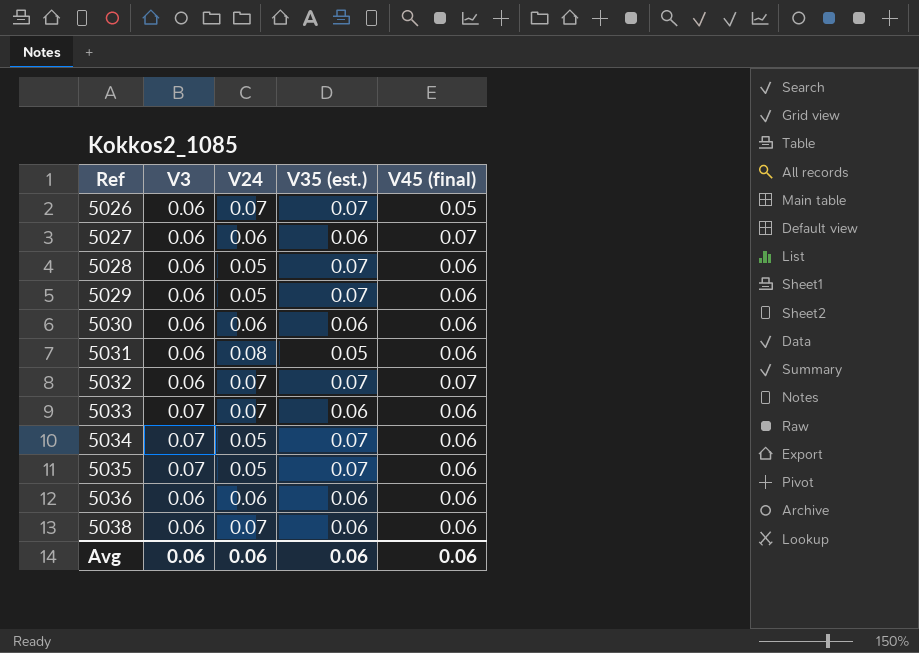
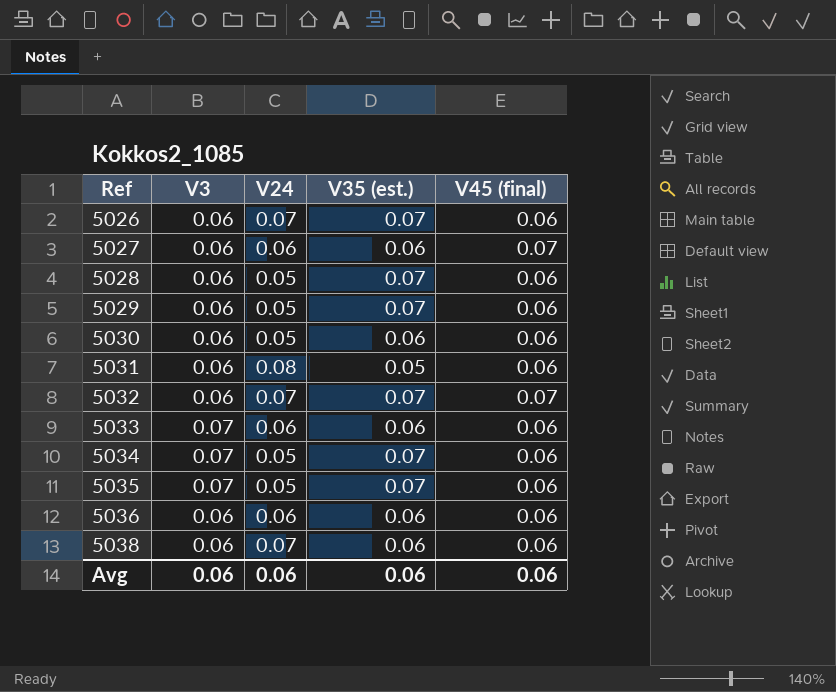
5026 | V45 (final): 0.05 -> 0.06
5030 | V24: 0.06 -> 0.05
5033 | V24: 0.07 -> 0.06

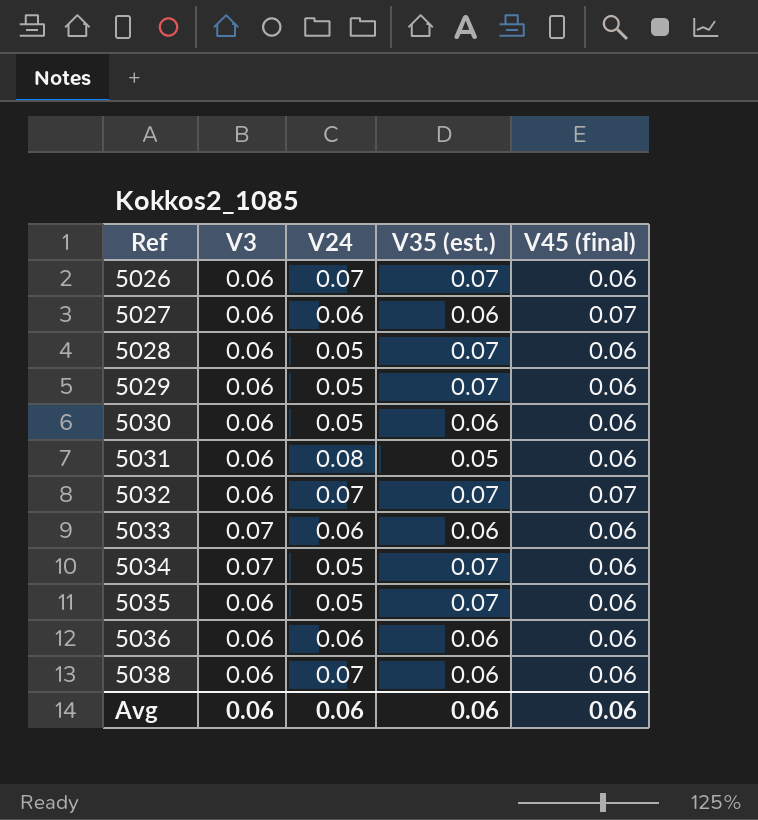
5035 | V3: 0.07 -> 0.06

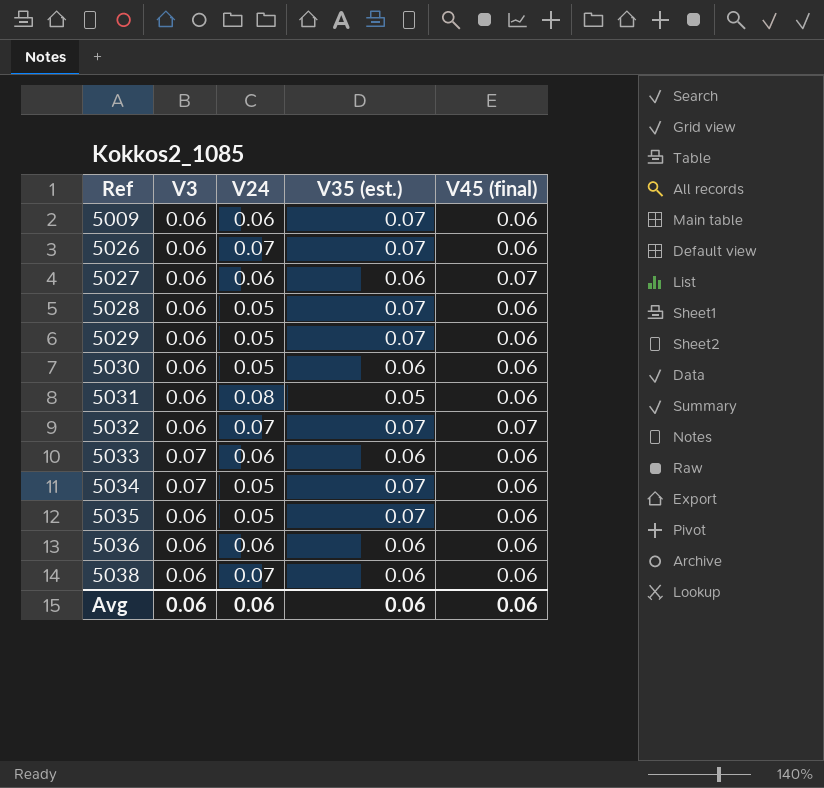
row 5009: none -> 0.06 | 0.06 | 0.07 | 0.06

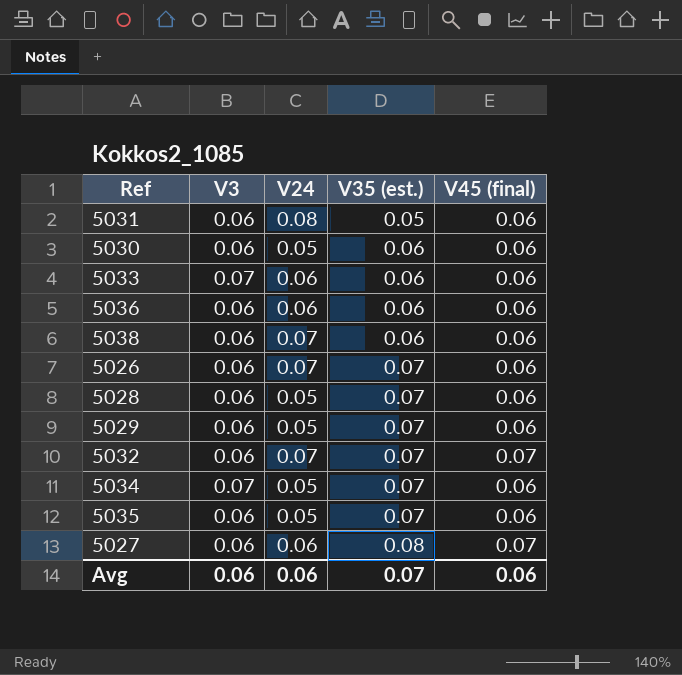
row order: Ref ascending -> V35 (est.) ascending
row 5009: 0.06 | 0.06 | 0.07 | 0.06 -> none
5027 | V35 (est.): 0.06 -> 0.08
Avg | V35 (est.): 0.06 -> 0.07

